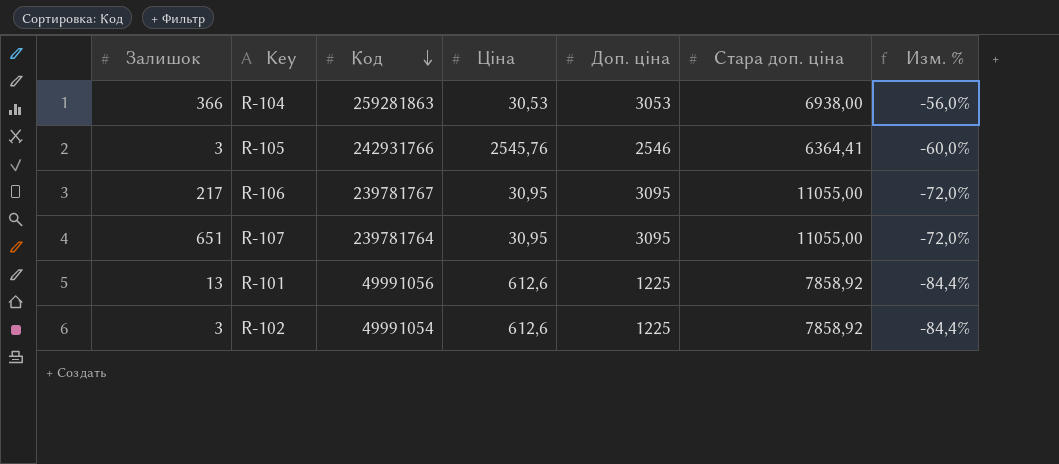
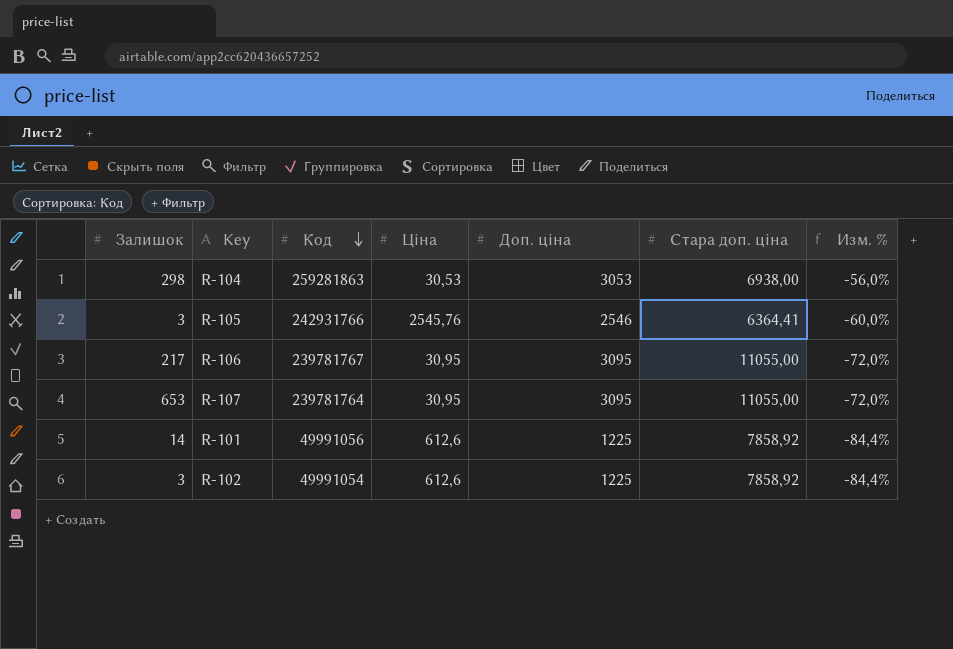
R-104 | Залишок: 366 -> 298
R-107 | Залишок: 651 -> 653
R-101 | Залишок: 13 -> 14

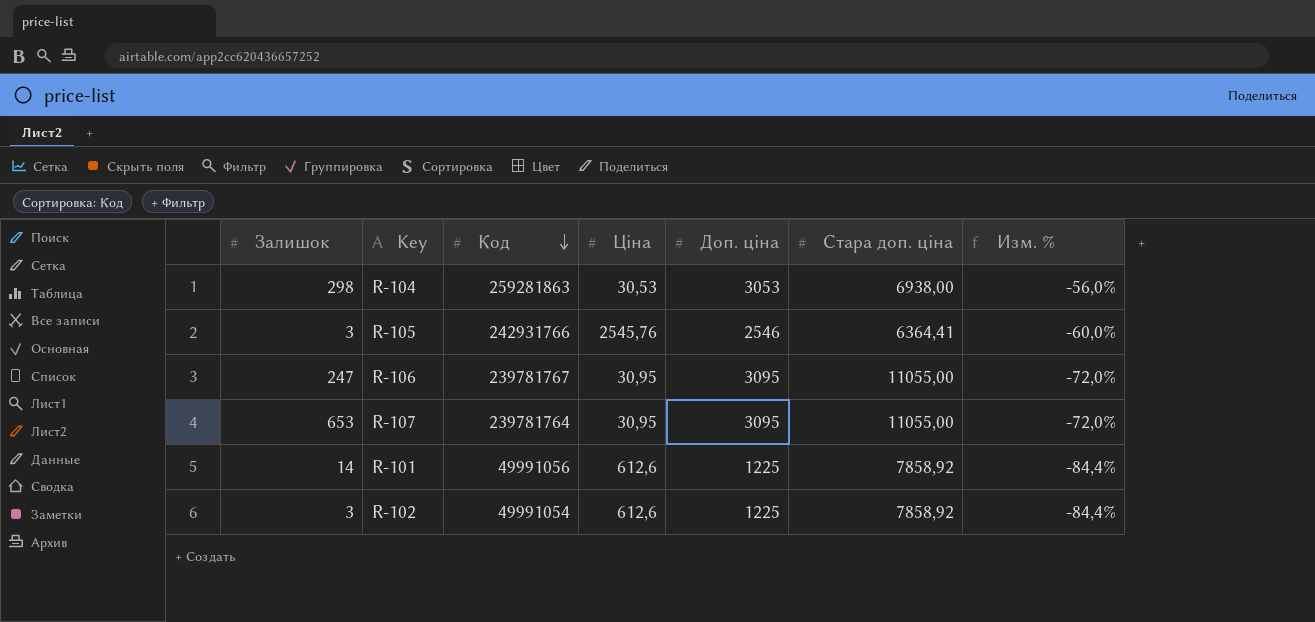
R-106 | Залишок: 217 -> 247

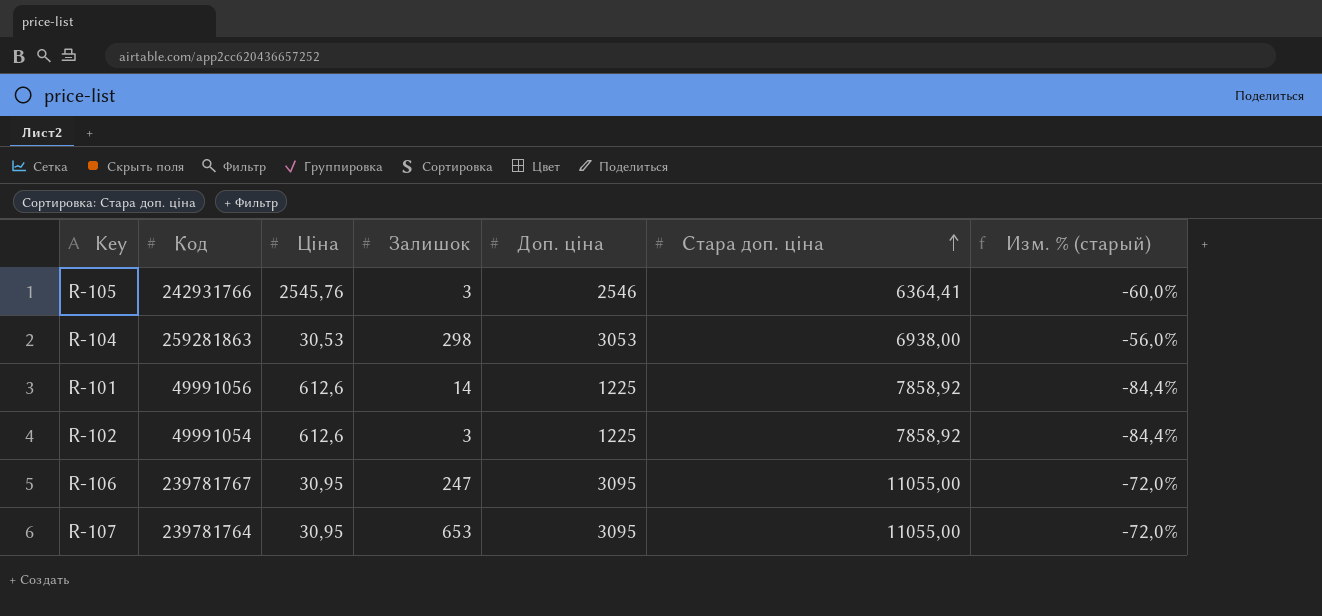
row order: Код descending -> Стара доп. ціна ascending
column Залишок | position: 1 -> 4
column name: Изм. % -> Изм. % (старый)

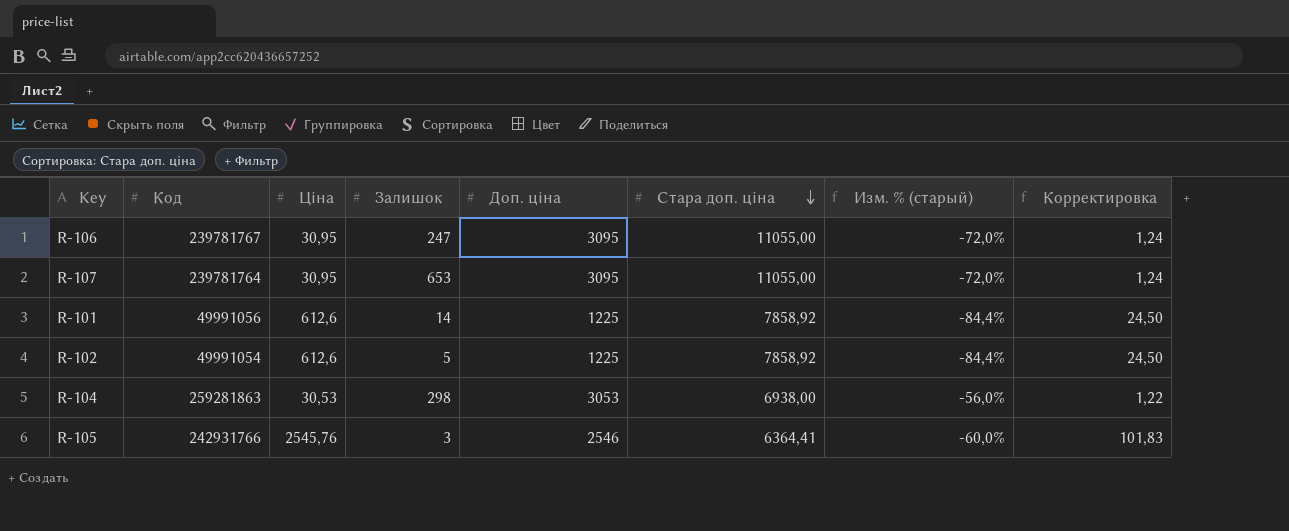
row order: Стара доп. ціна ascending -> Стара доп. ціна descending
column Корректировка | formula: none -> [Ціна] * 0,04
R-102 | Залишок: 3 -> 5

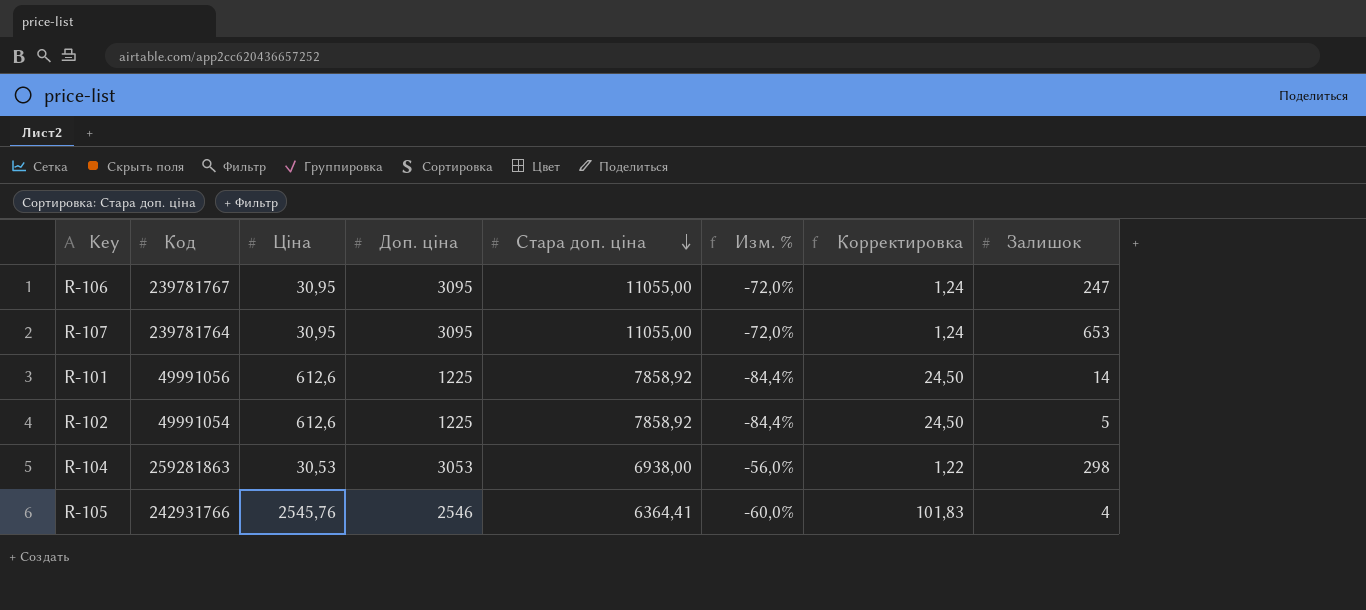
column name: Изм. % (старый) -> Изм. %
column Залишок | position: 4 -> 8
R-105 | Залишок: 3 -> 4

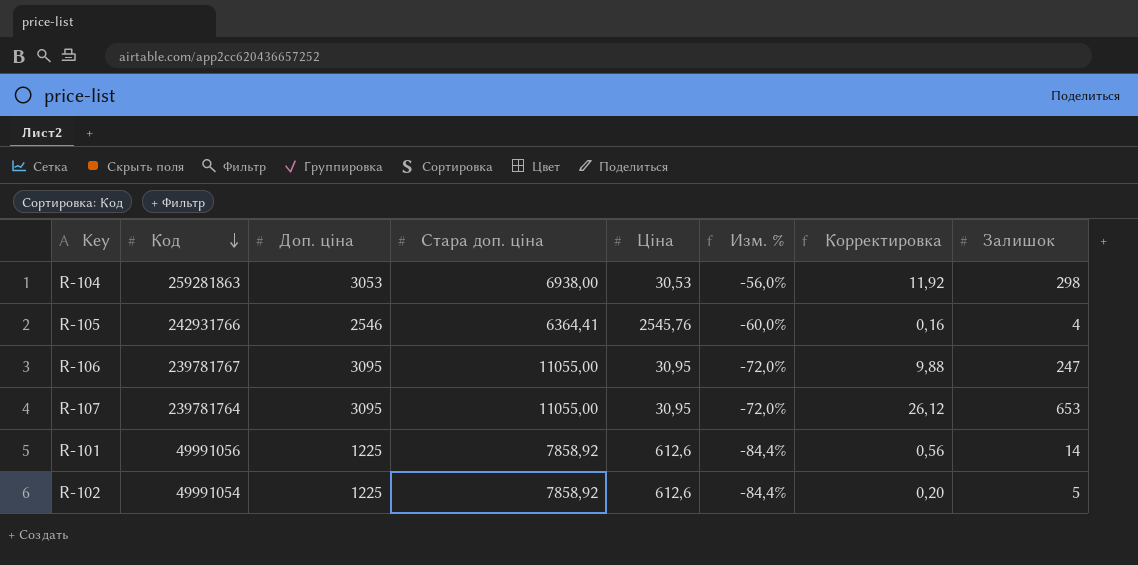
row order: Стара доп. ціна descending -> Код descending
column Ціна | position: 3 -> 5
column Корректировка | formula: [Ціна] * 0,04 -> [Залишок] * 0,04

